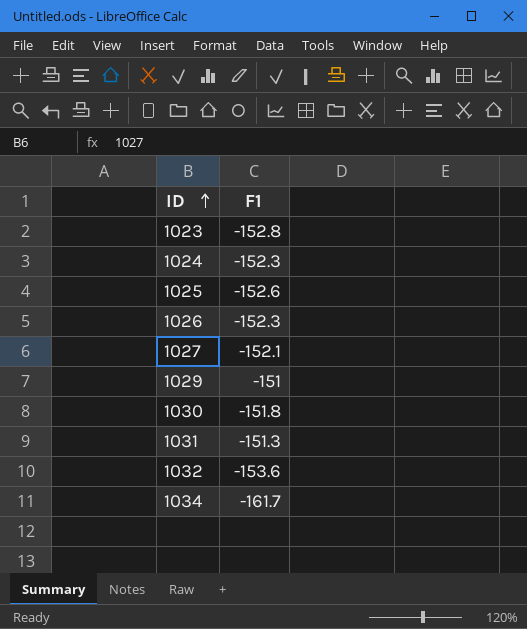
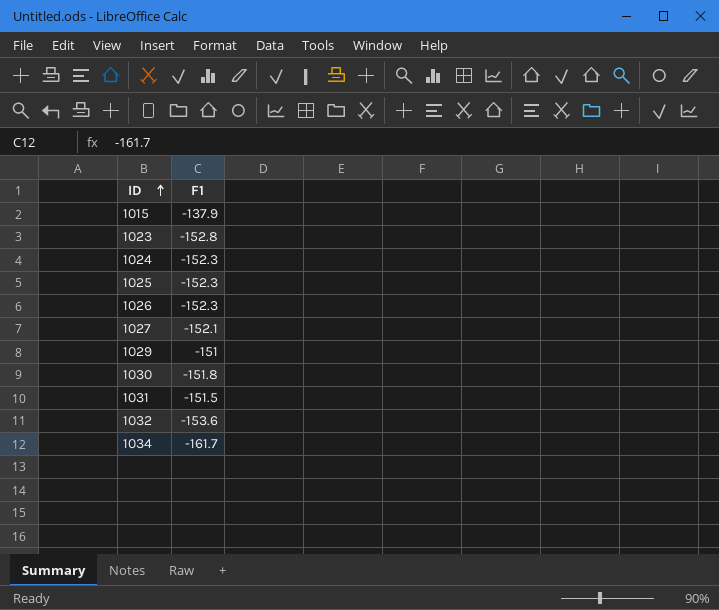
row 1015: none -> -137.9
1025 | F1: -152.6 -> -152.3
1031 | F1: -151.3 -> -151.5

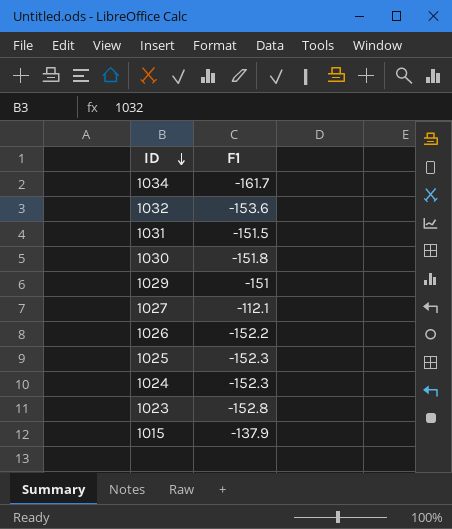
row order: ID ascending -> ID descending
1027 | F1: -152.1 -> -112.1
1026 | F1: -152.3 -> -152.2

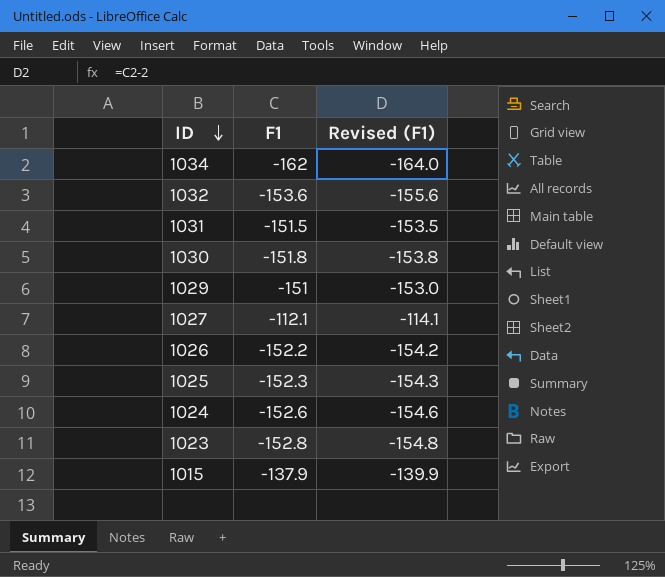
column Revised (F1) | formula: none -> [F1] - 2
1034 | F1: -161.7 -> -162
1024 | F1: -152.3 -> -152.6

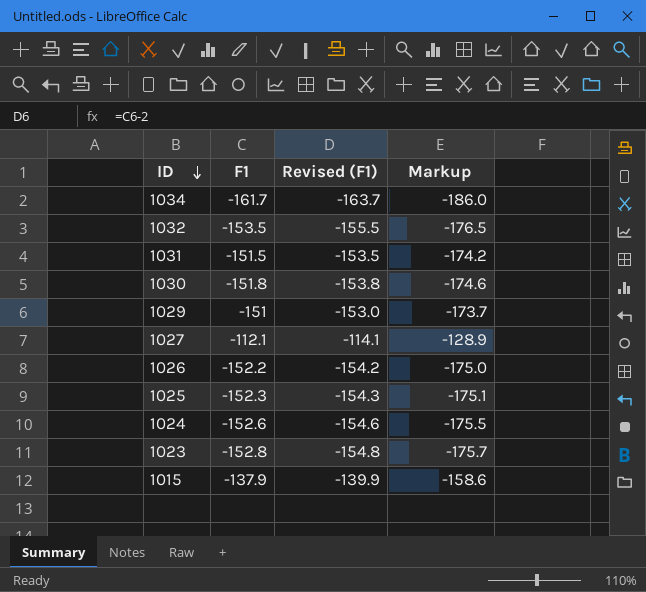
column Markup | formula: none -> [F1] * 1.15
1034 | F1: -162 -> -161.7
1034 | Revised (F1): -164.0 -> -163.7
1032 | F1: -153.6 -> -153.5
1032 | Revised (F1): -155.6 -> -155.5

